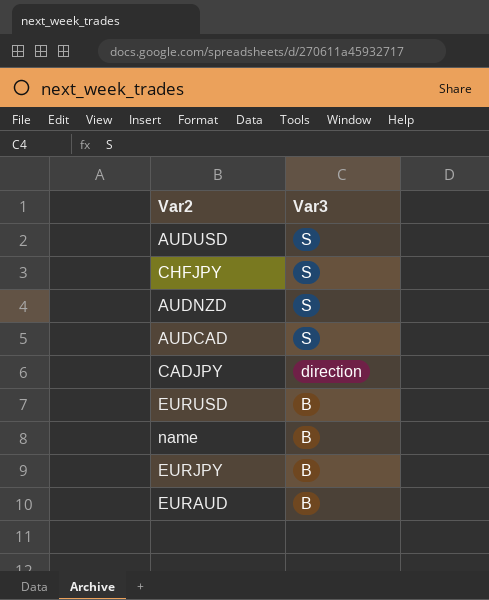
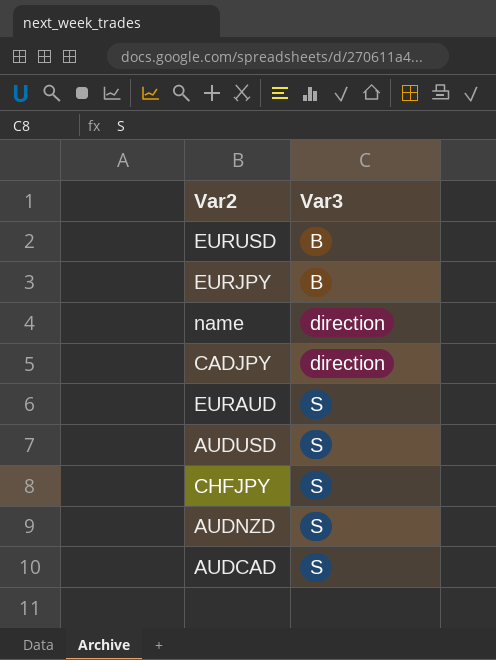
row order: Var3 descending -> Var3 ascending
name | Var3: B -> direction
EURAUD | Var3: B -> S

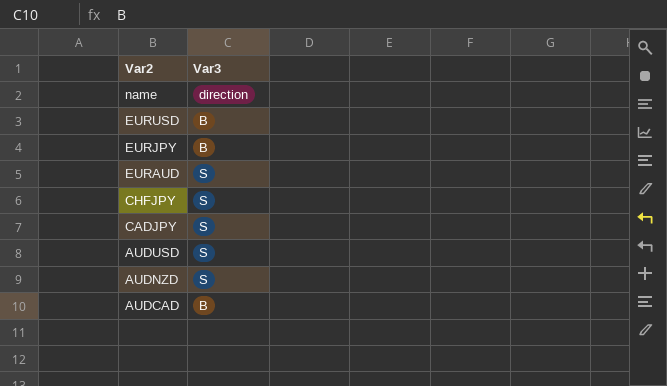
row order: Var3 ascending -> Var2 descending
CADJPY | Var3: direction -> S
AUDCAD | Var3: S -> B

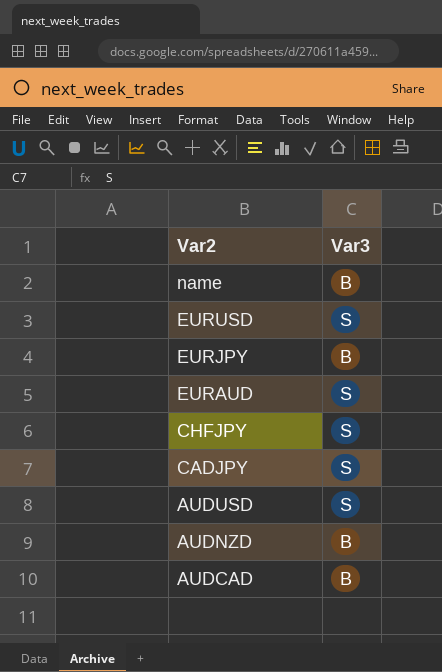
name | Var3: direction -> B
EURUSD | Var3: B -> S
AUDNZD | Var3: S -> B

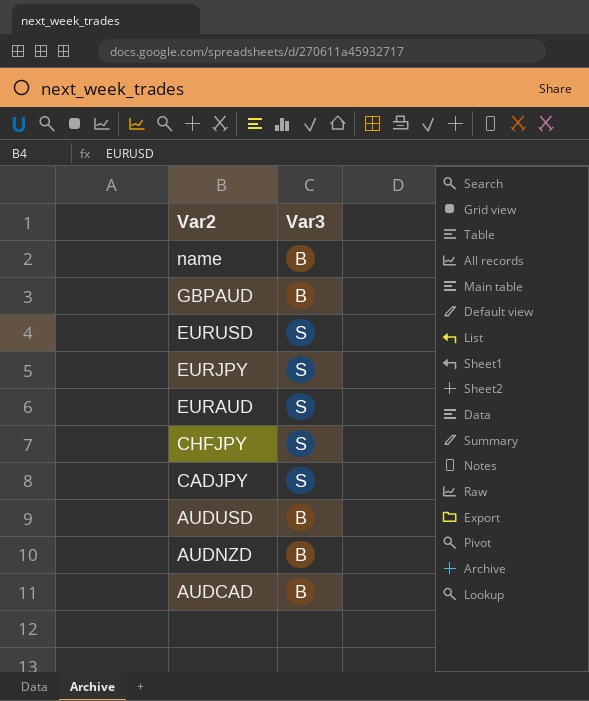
row GBPAUD: none -> B
EURJPY | Var3: B -> S
AUDUSD | Var3: S -> B

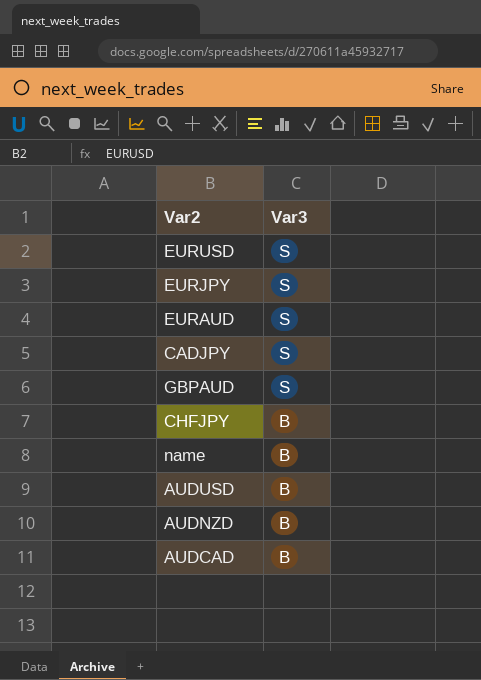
row order: Var2 descending -> Var3 descending
GBPAUD | Var3: B -> S
CHFJPY | Var3: S -> B

